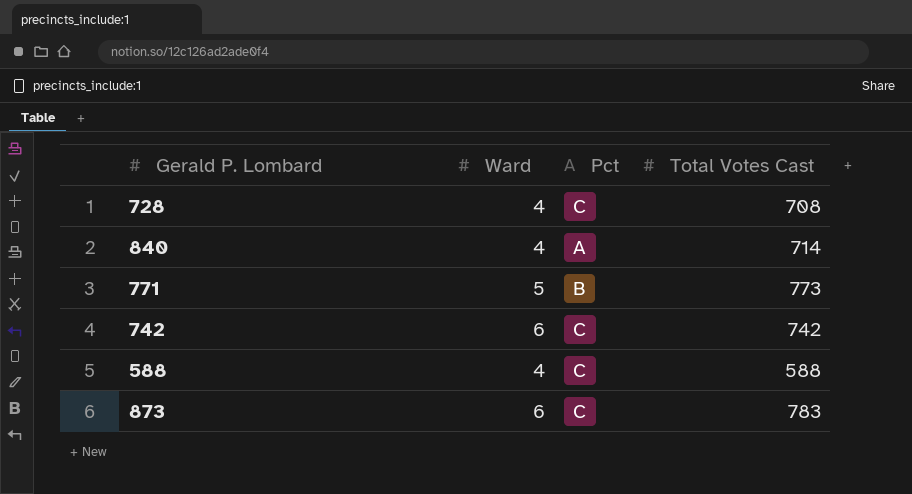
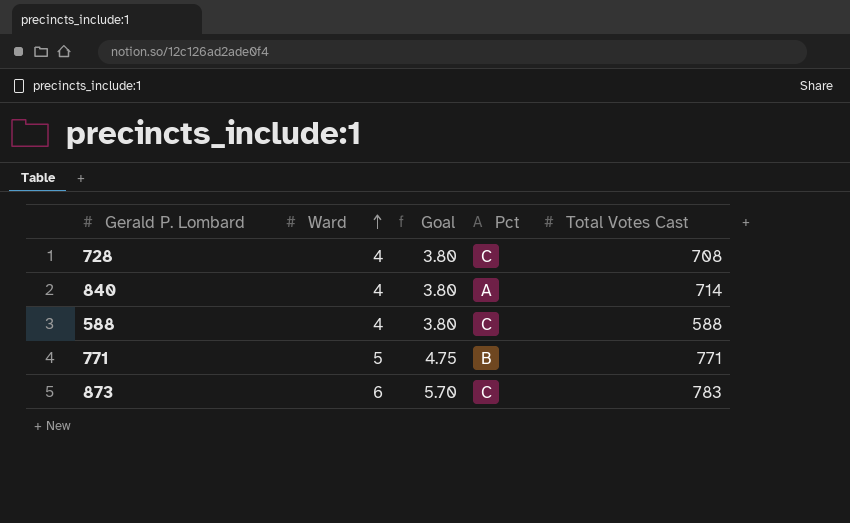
row order: none -> Ward ascending
column Goal | formula: none -> [Ward] * 0.95
row 742: 6 | C | 742 -> none
771 | Total Votes Cast: 773 -> 771

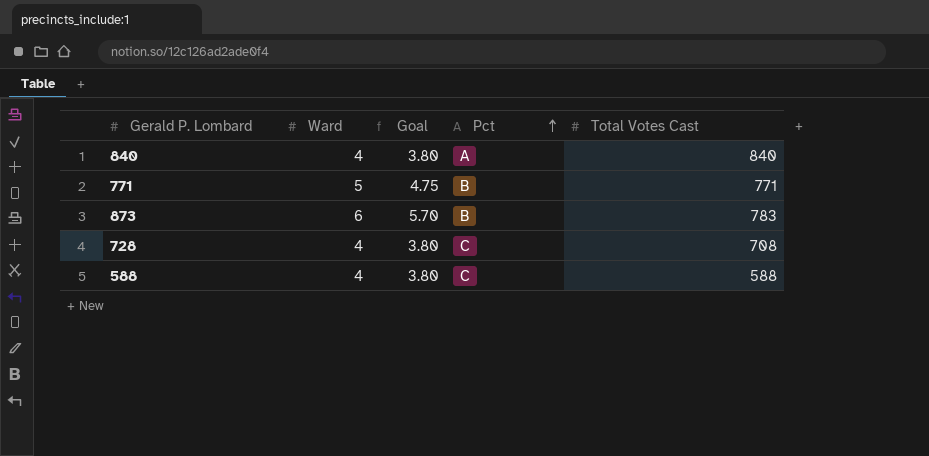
row order: Ward ascending -> Pct ascending
840 | Total Votes Cast: 714 -> 840
873 | Pct: C -> B

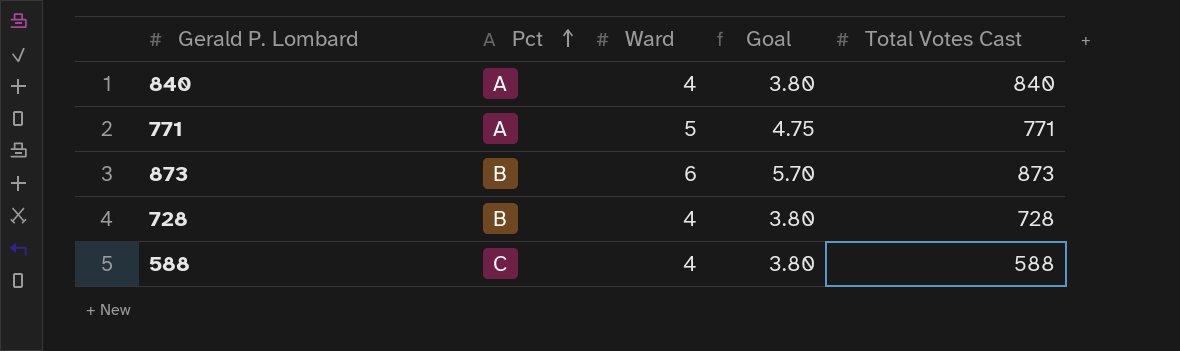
column Pct | position: 4 -> 2
771 | Pct: B -> A
873 | Total Votes Cast: 783 -> 873
728 | Pct: C -> B
728 | Total Votes Cast: 708 -> 728

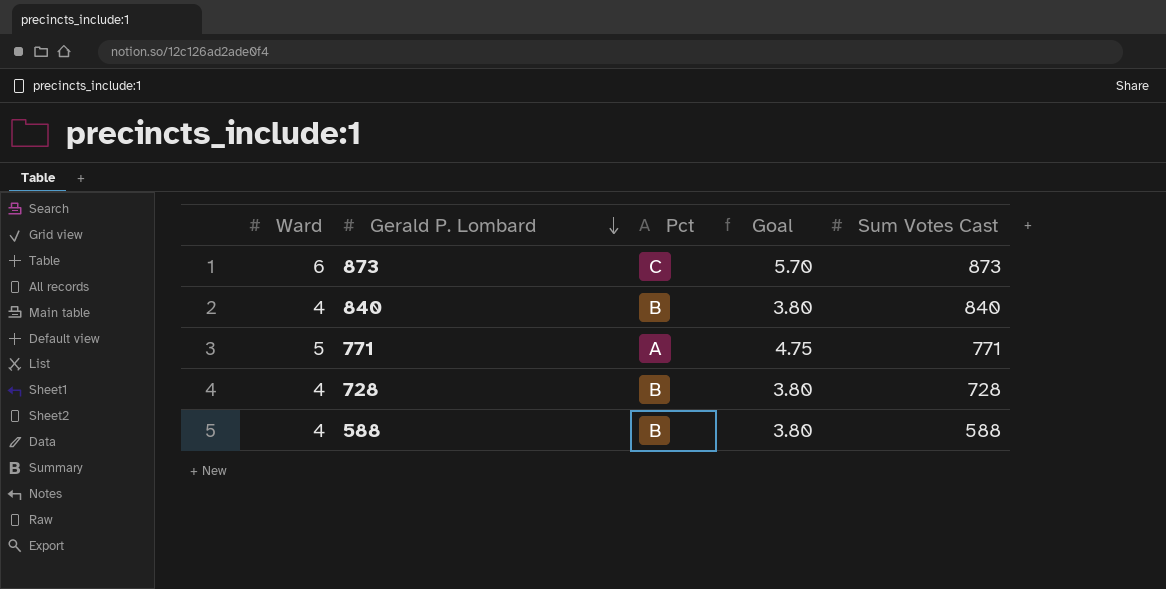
row order: Pct ascending -> Gerald P. Lombard descending
column Ward | position: 3 -> 1
column name: Total Votes Cast -> Sum Votes Cast
873 | Pct: B -> C
840 | Pct: A -> B
588 | Pct: C -> B

